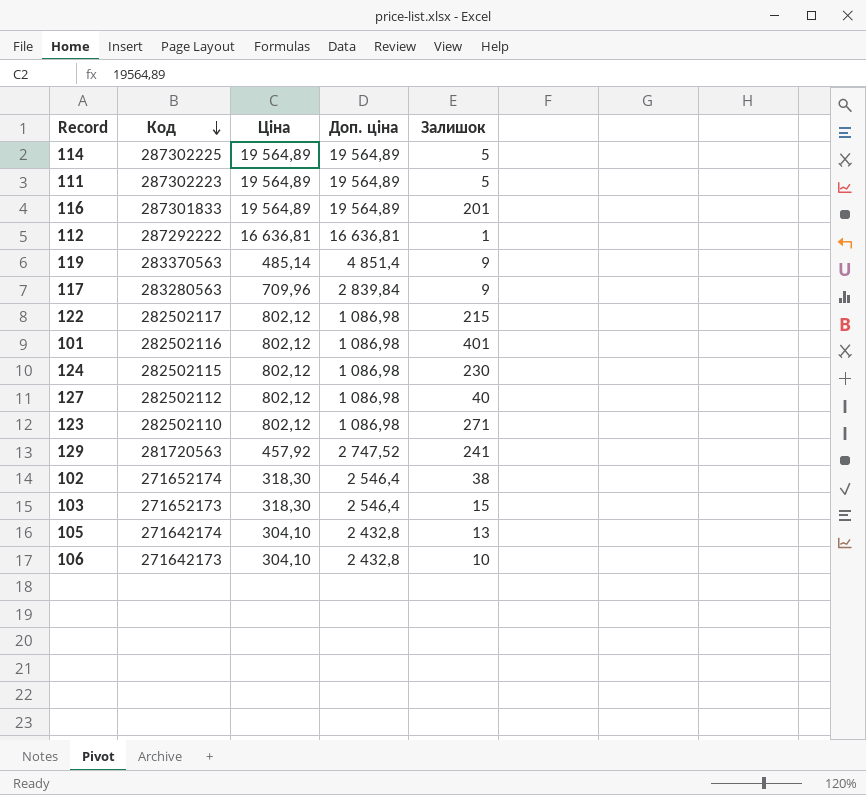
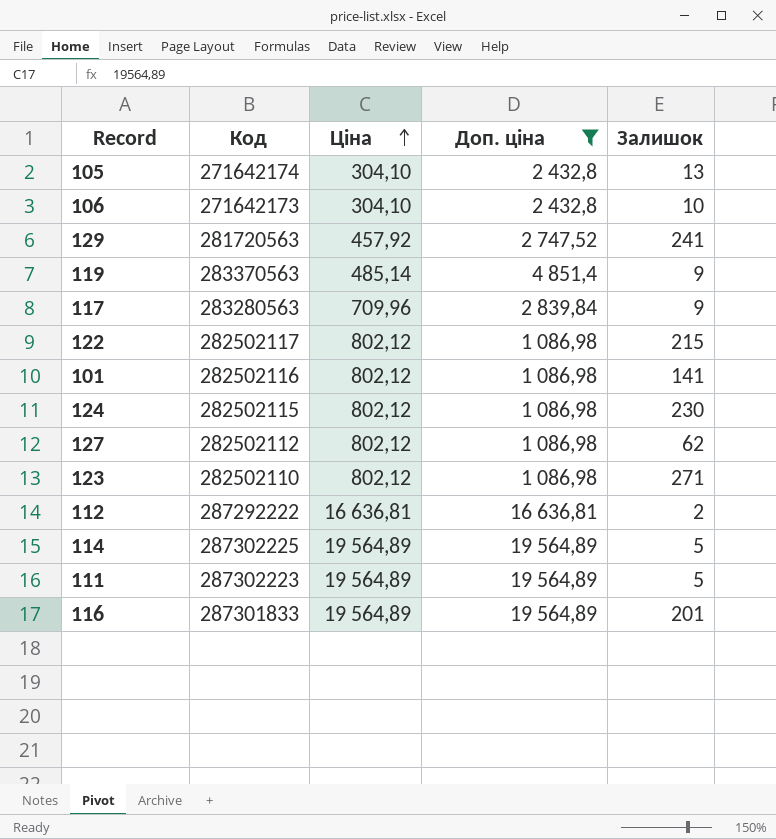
filter: none -> Доп. ціна != 2 546,4
row order: Код descending -> Ціна ascending
101 | Залишок: 401 -> 141
127 | Залишок: 40 -> 62
112 | Залишок: 1 -> 2

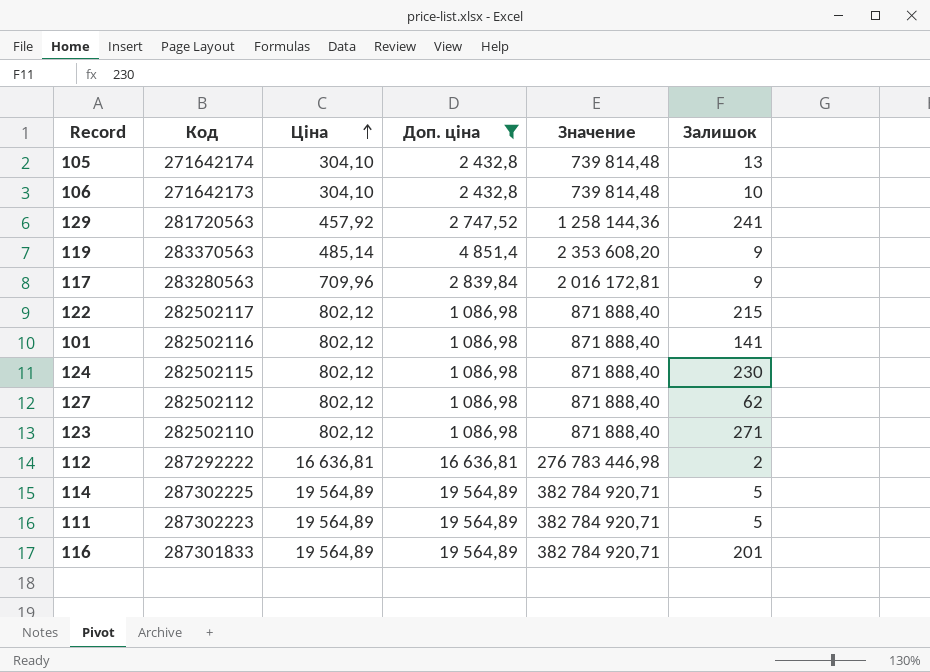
column Значение | formula: none -> [Ціна] * [Доп. ціна]

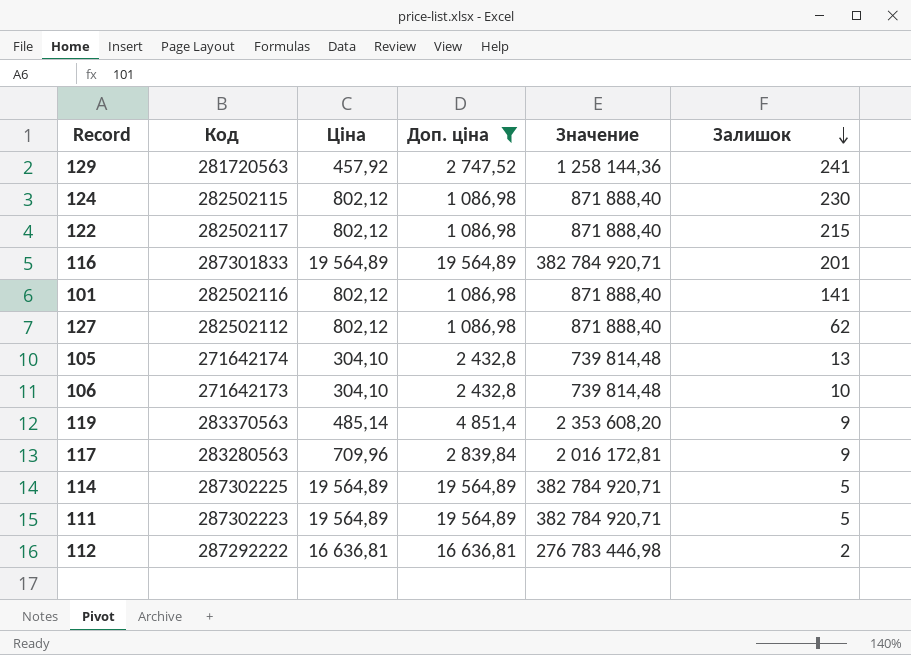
row order: Ціна ascending -> Залишок descending
row 123: 282502110 | 802,12 | 1 086,98 | 871 888,40 | 271 -> none

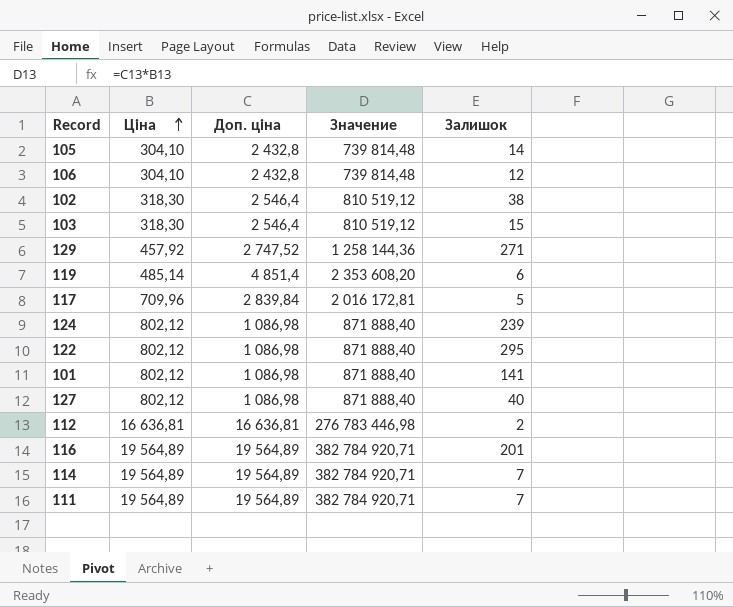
filter: Доп. ціна != 2 546,4 -> none
row order: Залишок descending -> Ціна ascending
column Код | position: 2 -> none
105 | Залишок: 13 -> 14
106 | Залишок: 10 -> 12
129 | Залишок: 241 -> 271
119 | Залишок: 9 -> 6
117 | Залишок: 9 -> 5
124 | Залишок: 230 -> 239
122 | Залишок: 215 -> 295
127 | Залишок: 62 -> 40
114 | Залишок: 5 -> 7
111 | Залишок: 5 -> 7

